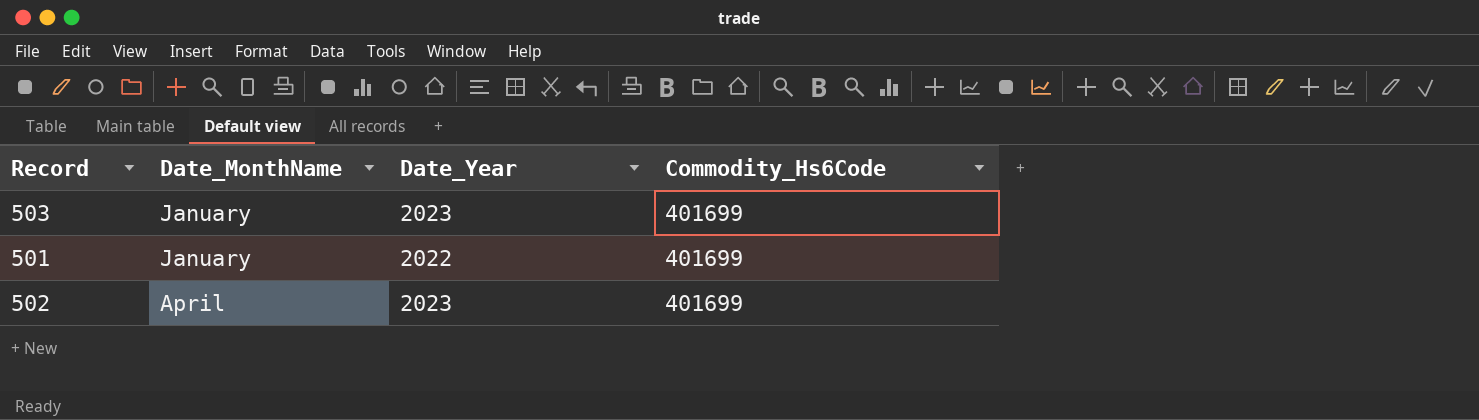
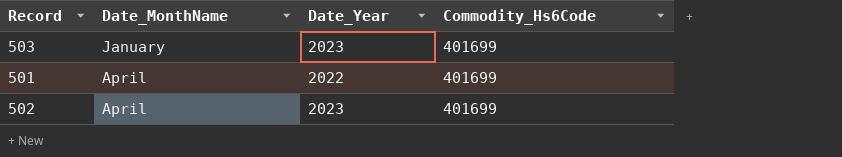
501 | Date_MonthName: January -> April

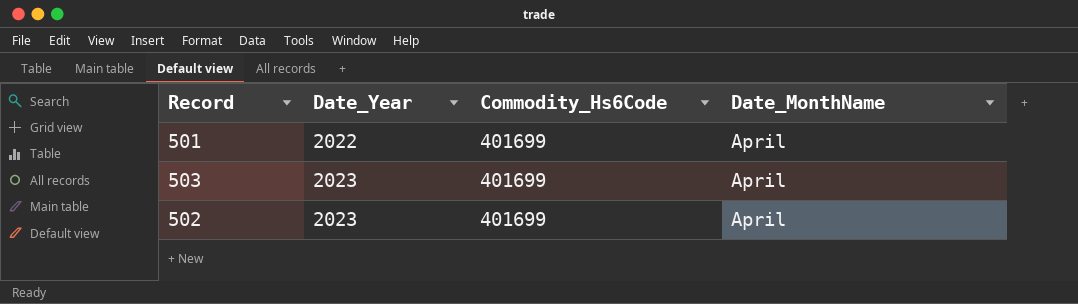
row order: Date_MonthName ascending -> Date_Year ascending
column Date_MonthName | position: 2 -> 4
503 | Date_MonthName: January -> April

